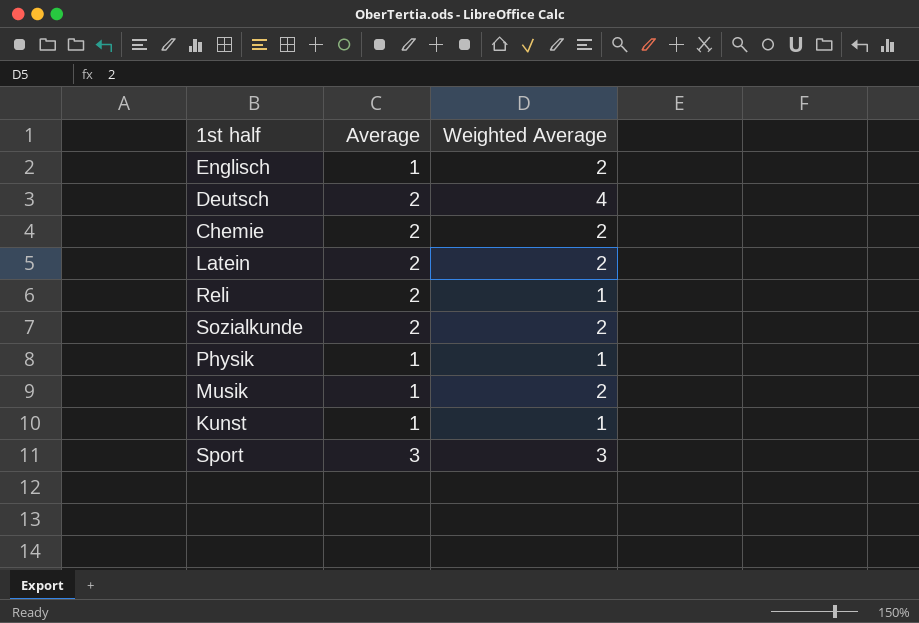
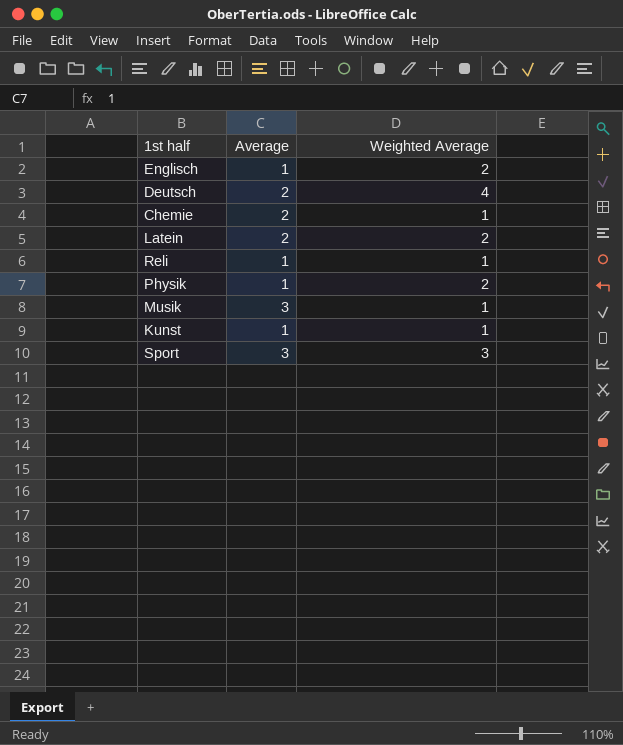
row Sozialkunde: 2 | 2 -> none
Chemie | Weighted Average: 2 -> 1
Reli | Average: 2 -> 1
Physik | Weighted Average: 1 -> 2
Musik | Average: 1 -> 3
Musik | Weighted Average: 2 -> 1

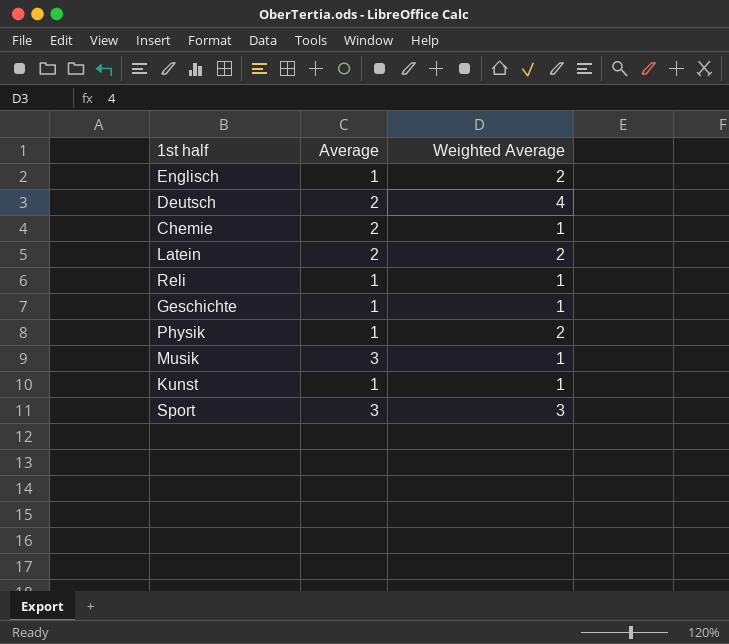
row Geschichte: none -> 1 | 1

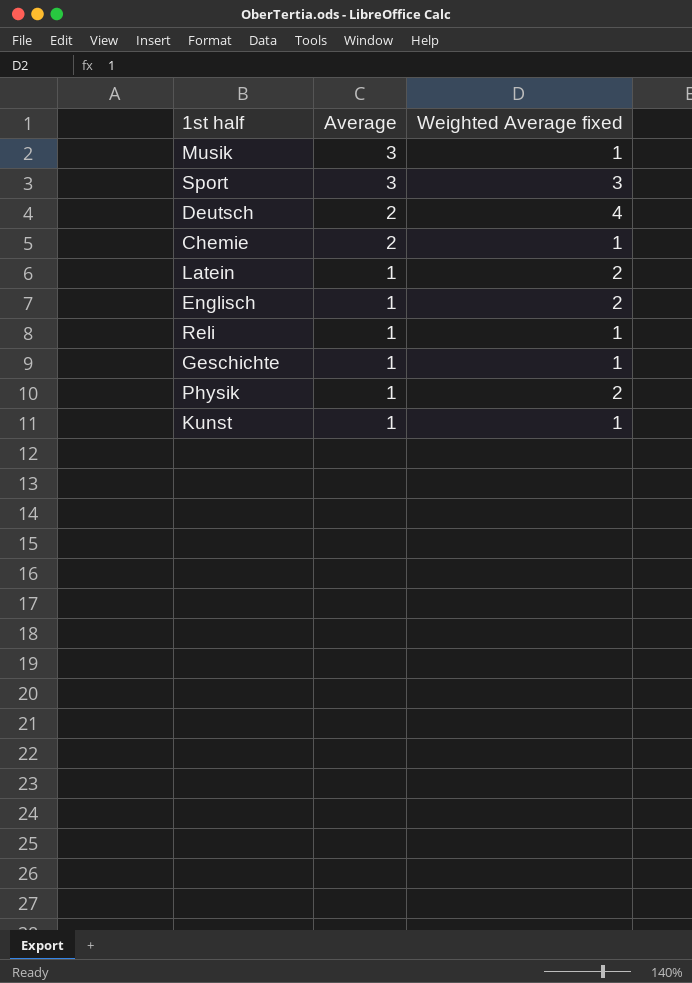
row order: none -> Average descending
column name: Weighted Average -> Weighted Average fixed
Latein | Average: 2 -> 1

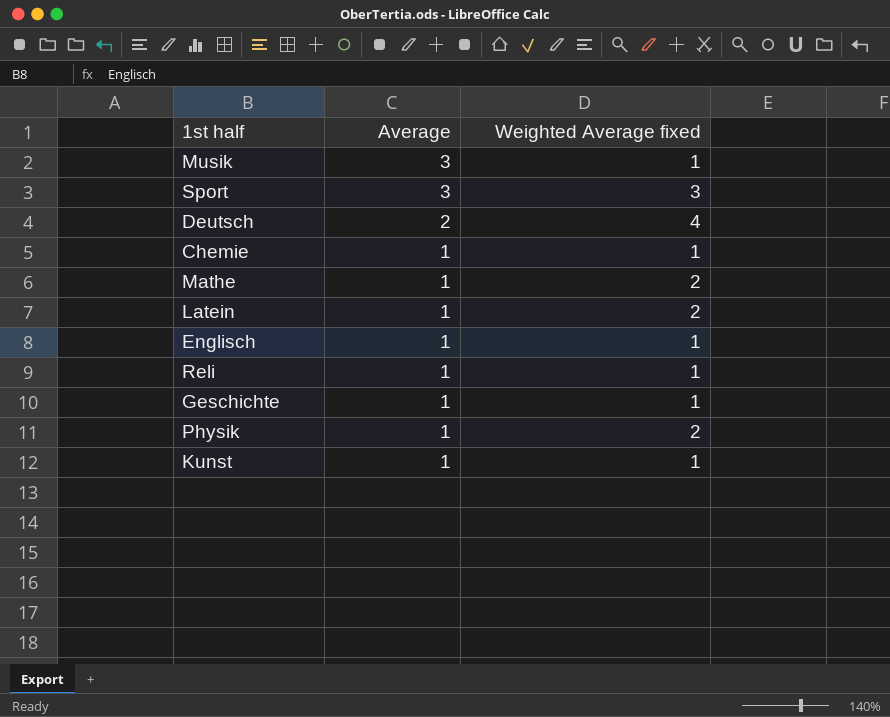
Chemie | Average: 2 -> 1
row Mathe: none -> 1 | 2
Englisch | Weighted Average fixed: 2 -> 1

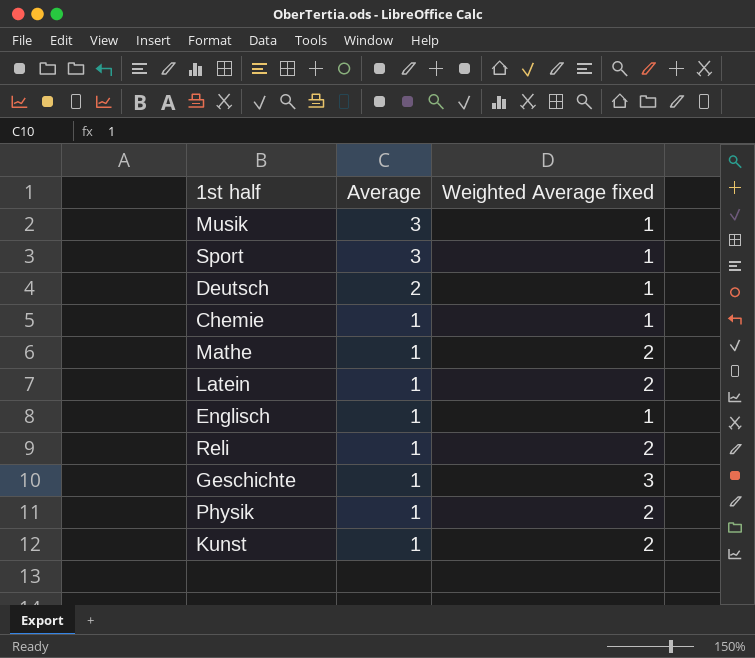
Sport | Weighted Average fixed: 3 -> 1
Deutsch | Weighted Average fixed: 4 -> 1
Reli | Weighted Average fixed: 1 -> 2
Geschichte | Weighted Average fixed: 1 -> 3
Kunst | Weighted Average fixed: 1 -> 2

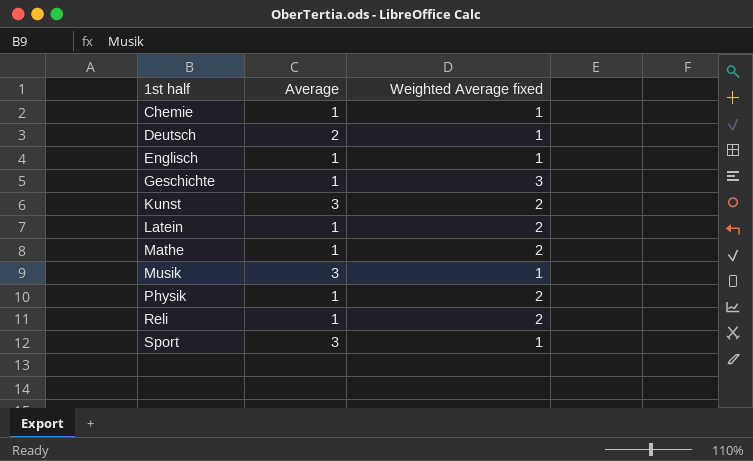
row order: Average descending -> 1st half ascending
Kunst | Average: 1 -> 3

